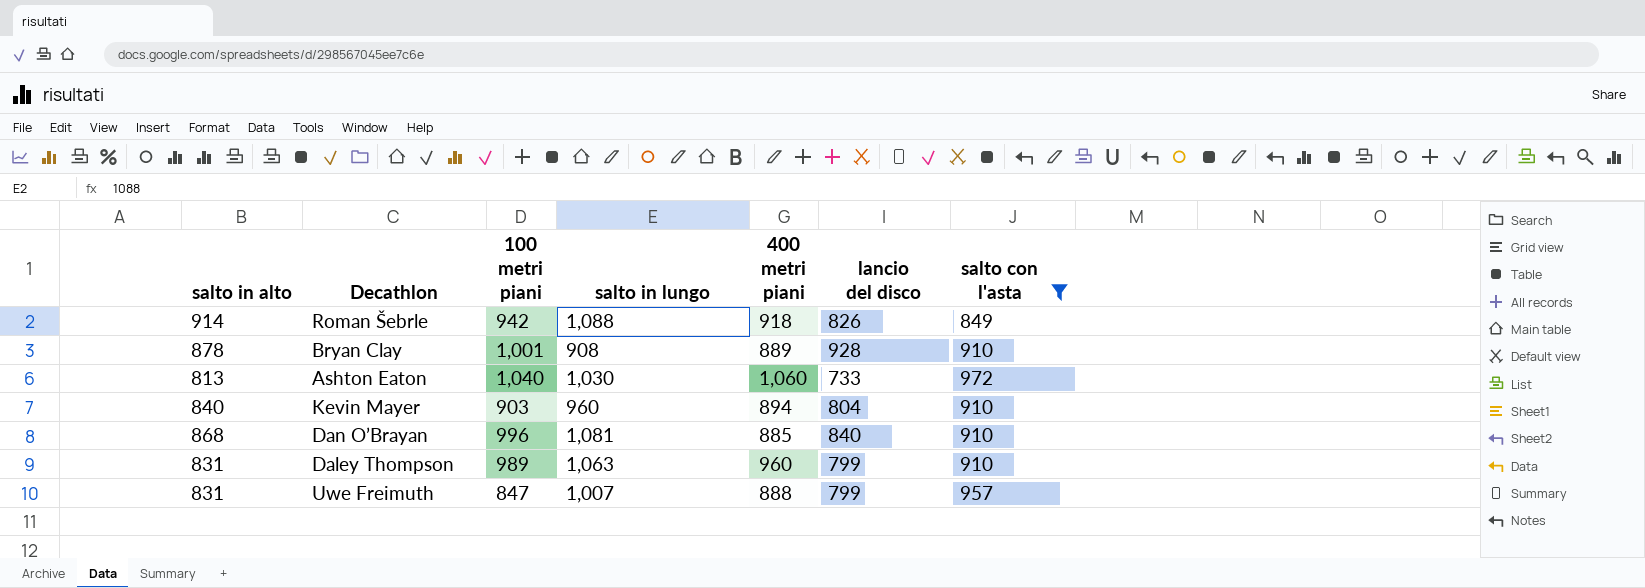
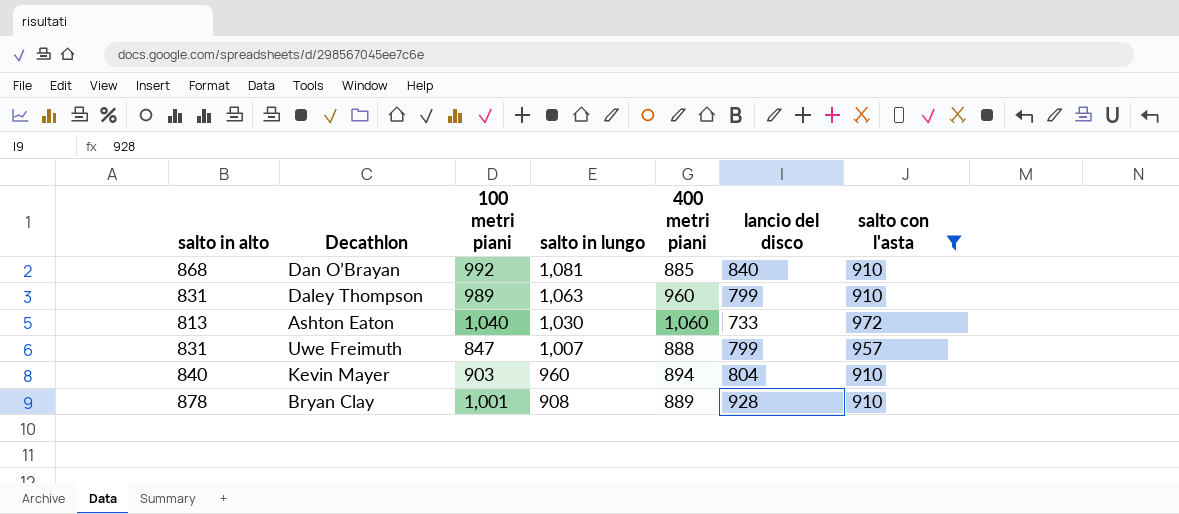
row order: none -> salto in lungo descending
row Roman Šebrle: 914 | 942 | 1,088 | 918 | 826 | 849 -> none
Dan O’Brayan | 100 metri piani: 996 -> 992

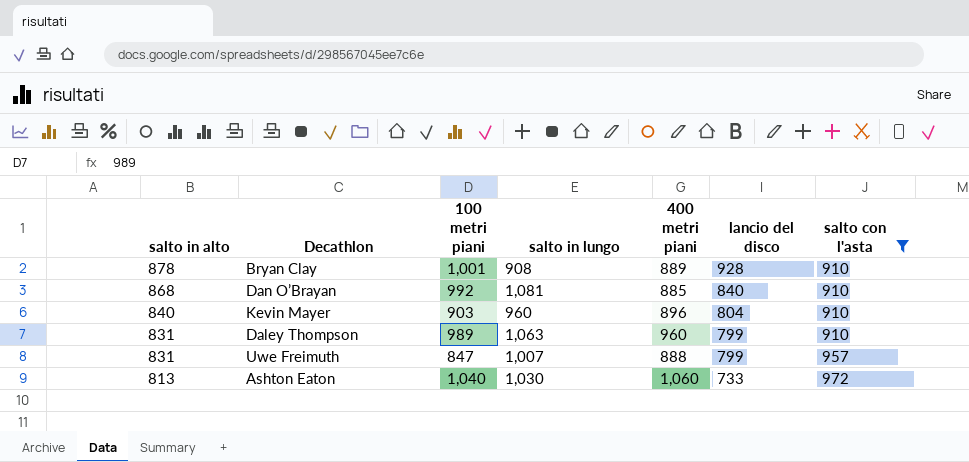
row order: salto in lungo descending -> salto in alto descending
Kevin Mayer | 400 metri piani: 894 -> 896

